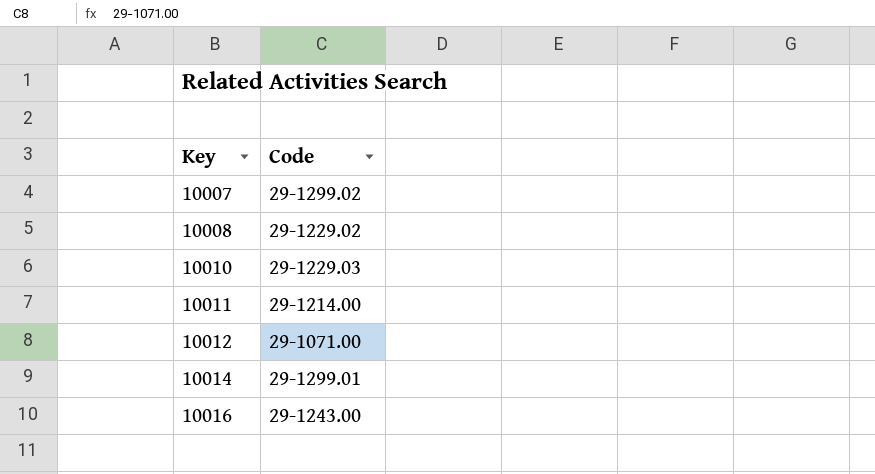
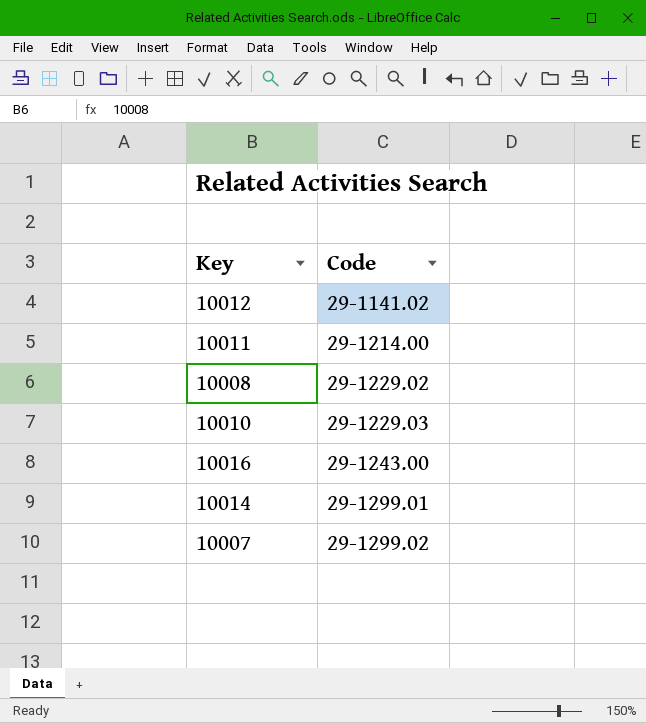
row order: Key ascending -> Code ascending
10012 | Code: 29-1071.00 -> 29-1141.02

